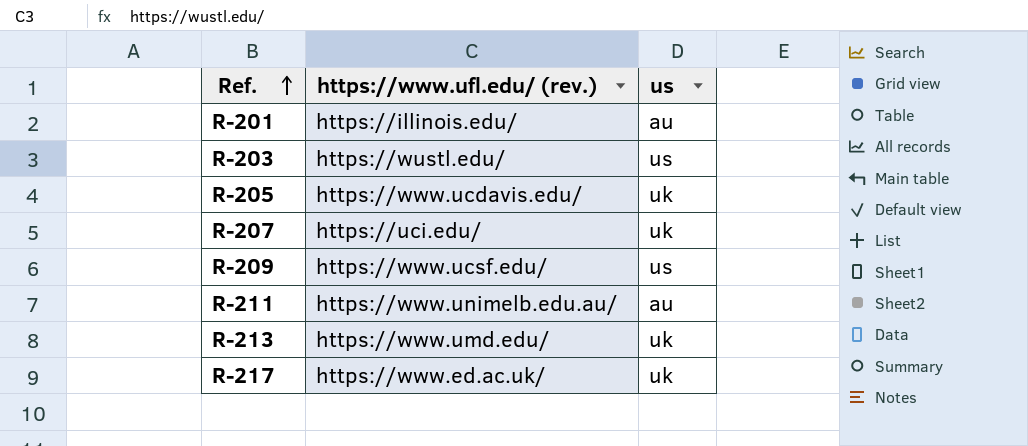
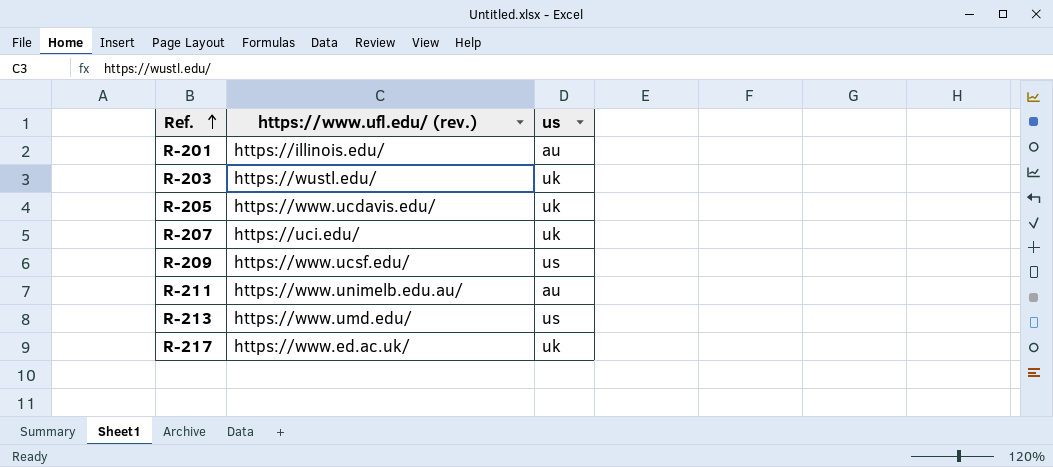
R-203 | us: us -> uk
R-213 | us: uk -> us

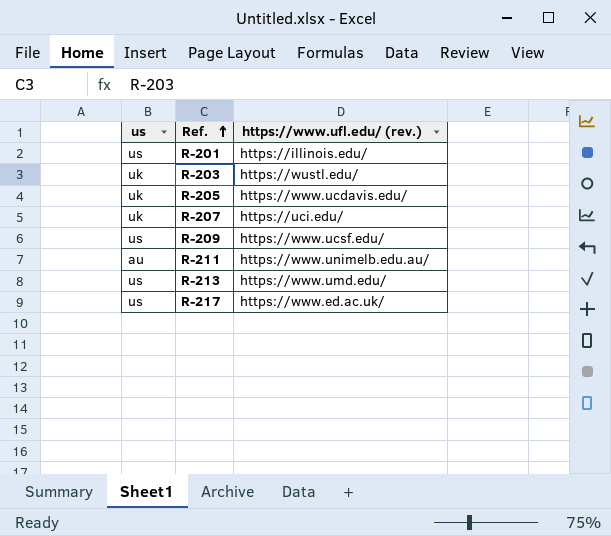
column us | position: 3 -> 1
R-201 | us: au -> us
R-217 | us: uk -> us

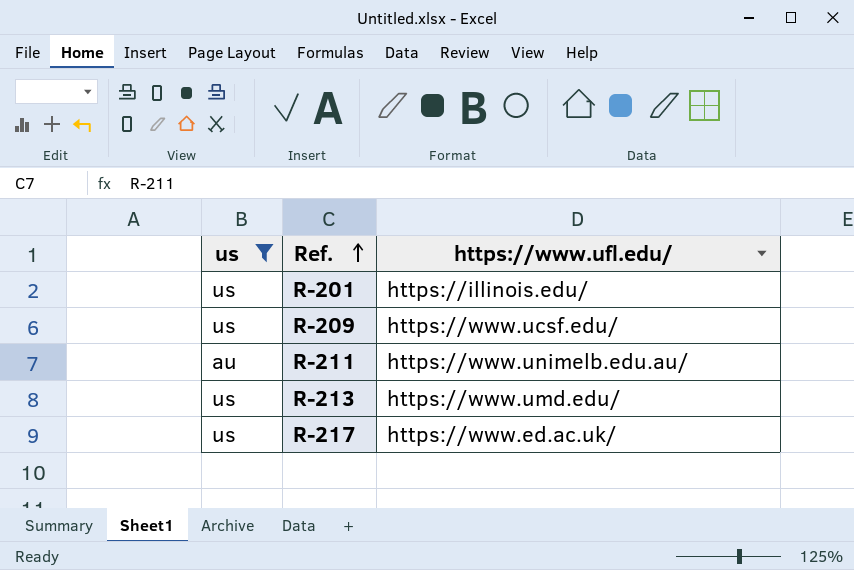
filter: none -> us != uk
column name: https://www.ufl.edu/ (rev.) -> https://www.ufl.edu/

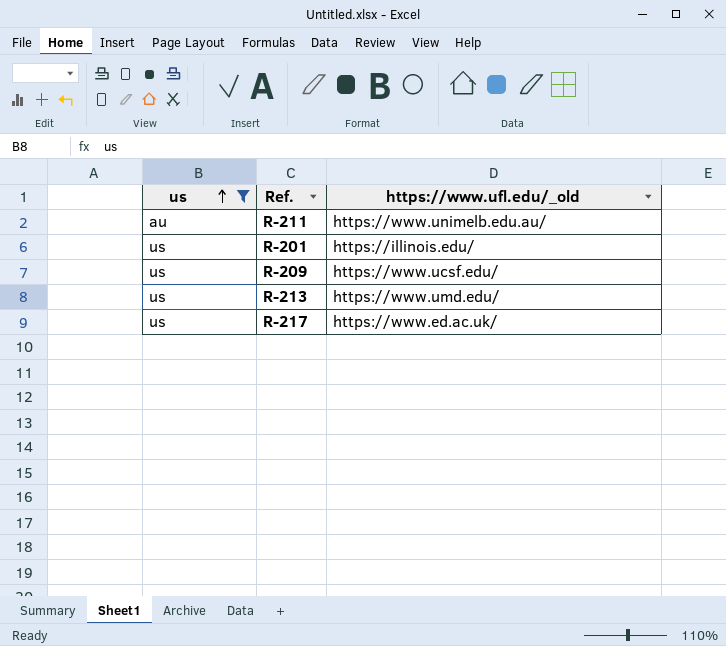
row order: Ref. ascending -> us ascending
column name: https://www.ufl.edu/ -> https://www.ufl.edu/_old

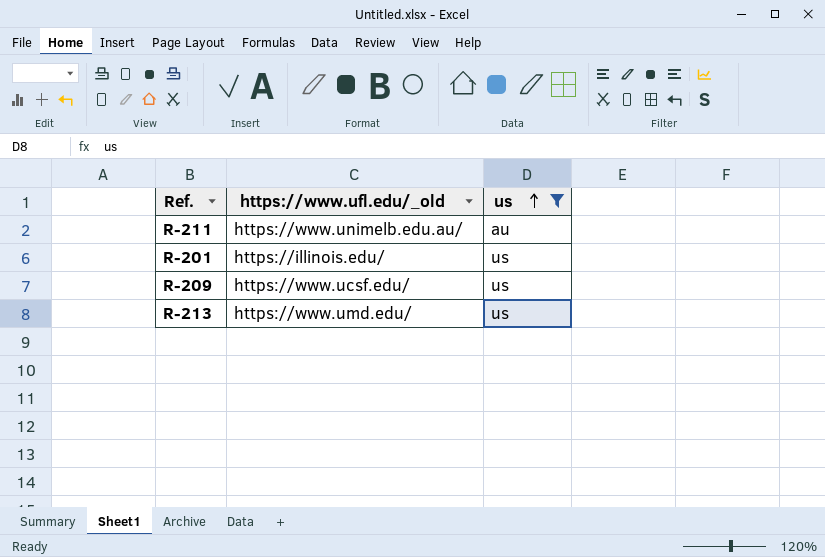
column us | position: 1 -> 3
row R-217: us | https://www.ed.ac.uk/ -> none

